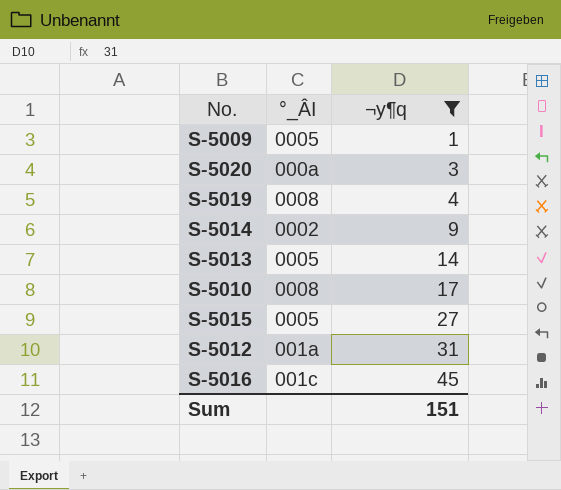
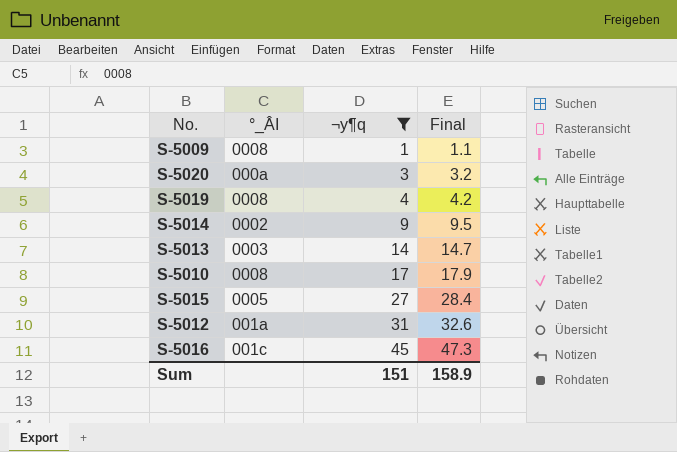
column Final | formula: none -> [¬y¶q] * 1.05
S-5009 | °_ÂI: 0005 -> 0008
S-5013 | °_ÂI: 0005 -> 0003

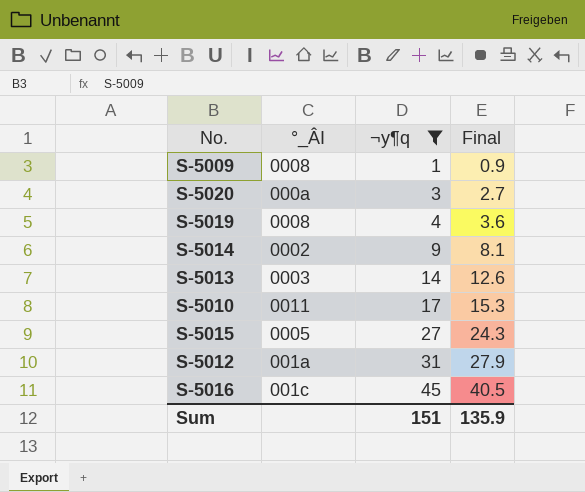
column Final | formula: [¬y¶q] * 1.05 -> [¬y¶q] * 0.9
S-5010 | °_ÂI: 0008 -> 0011
Sum | Final: 158.9 -> 135.9

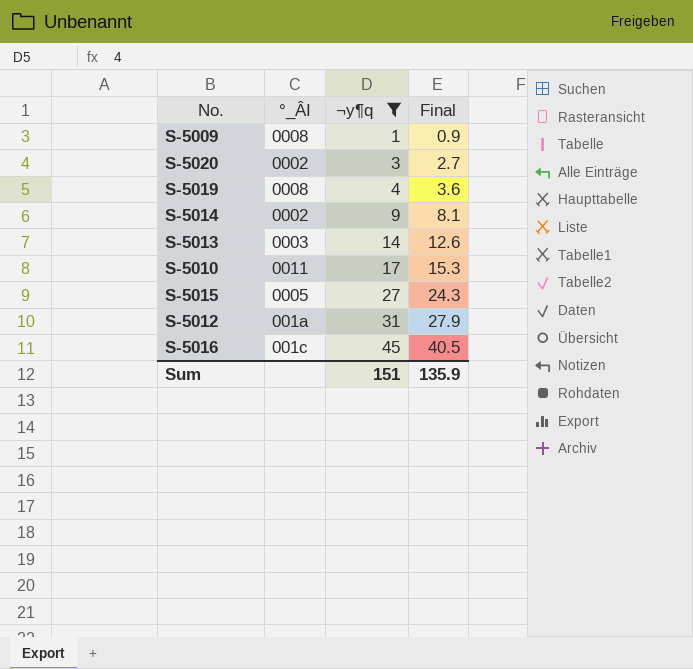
S-5020 | °_ÂI: 000a -> 0002

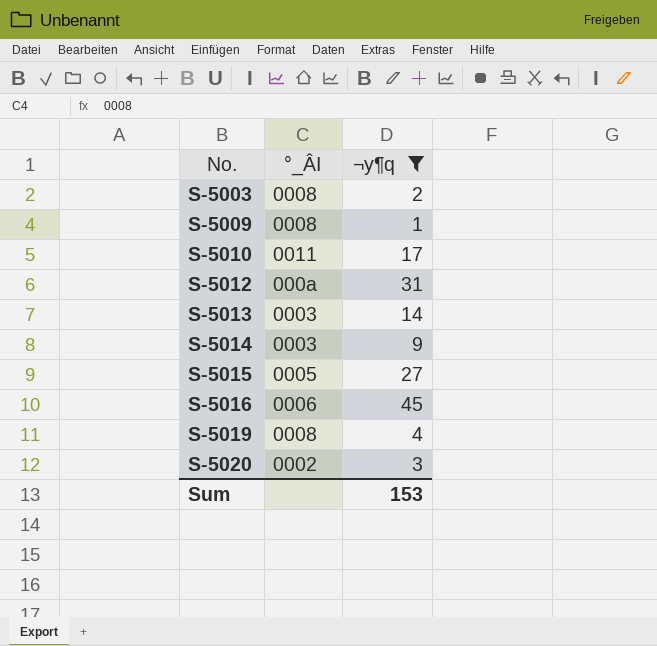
row order: ¬y¶q ascending -> No. ascending
column Final | formula: [¬y¶q] * 0.9 -> none
row S-5003: none -> 0008 | 2
S-5012 | °_ÂI: 001a -> 000a
S-5014 | °_ÂI: 0002 -> 0003
S-5016 | °_ÂI: 001c -> 0006
Sum | ¬y¶q: 151 -> 153

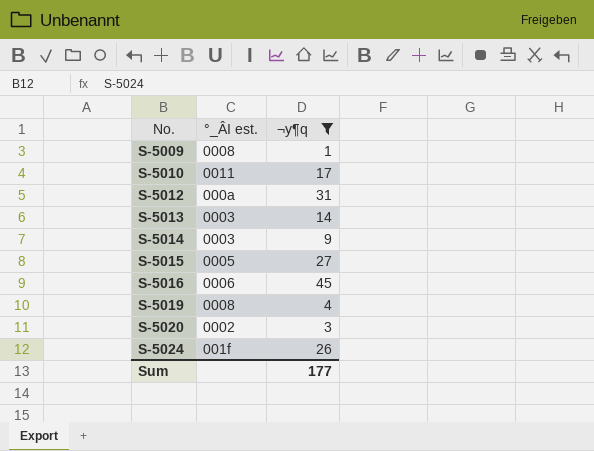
column name: °_ÂI -> °_ÂI est.
row S-5003: 0008 | 2 -> none
row S-5024: none -> 001f | 26
Sum | ¬y¶q: 153 -> 177

